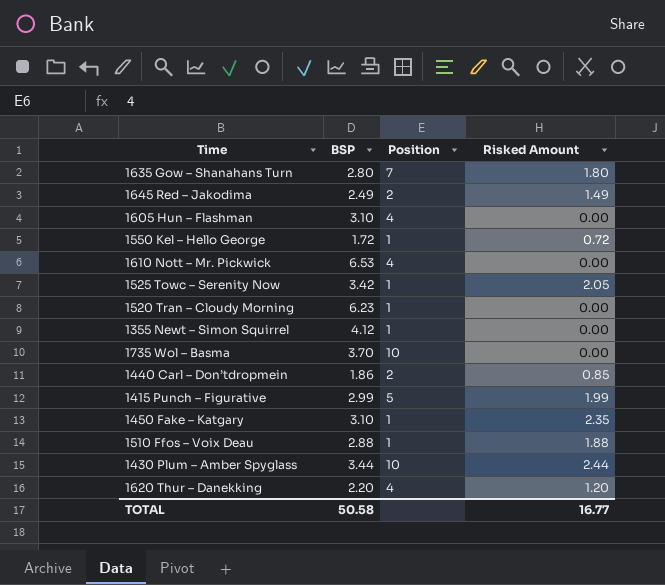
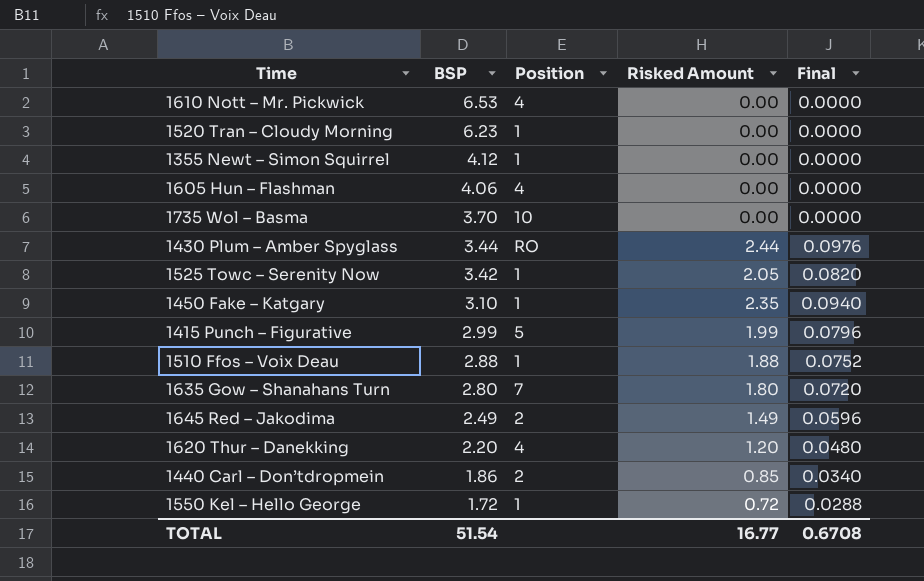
row order: none -> BSP descending
column Final | formula: none -> [Risked Amount] * 0.04
1605 Hun – Flashman | BSP: 3.10 -> 4.06
1430 Plum – Amber Spyglass | Position: 10 -> RO
TOTAL | BSP: 50.58 -> 51.54

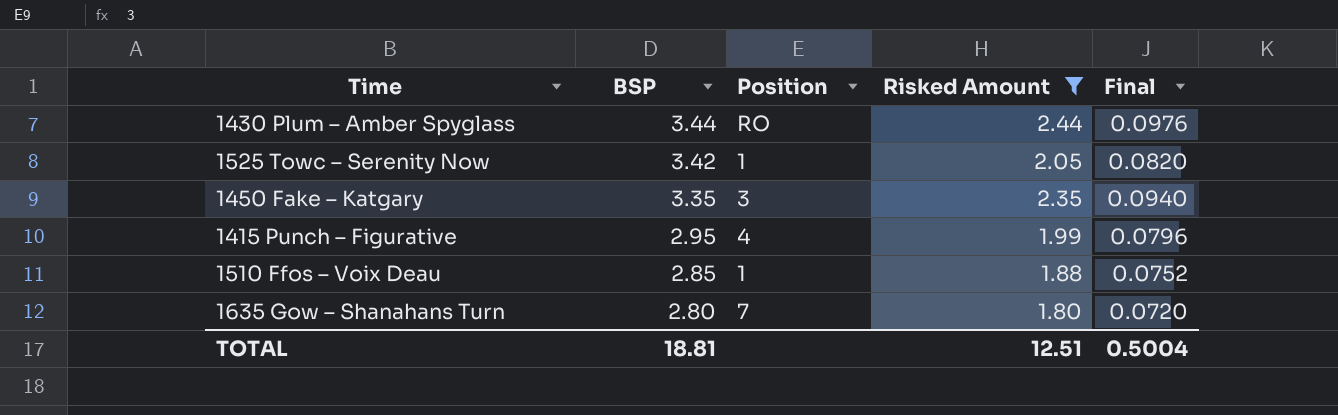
filter: none -> Risked Amount >= 1.80
1450 Fake – Katgary | BSP: 3.10 -> 3.35
1450 Fake – Katgary | Position: 1 -> 3
1415 Punch – Figurative | BSP: 2.99 -> 2.95
1415 Punch – Figurative | Position: 5 -> 4
1510 Ffos – Voix Deau | BSP: 2.88 -> 2.85
TOTAL | BSP: 51.54 -> 18.81
TOTAL | Risked Amount: 16.77 -> 12.51
TOTAL | Final: 0.6708 -> 0.5004

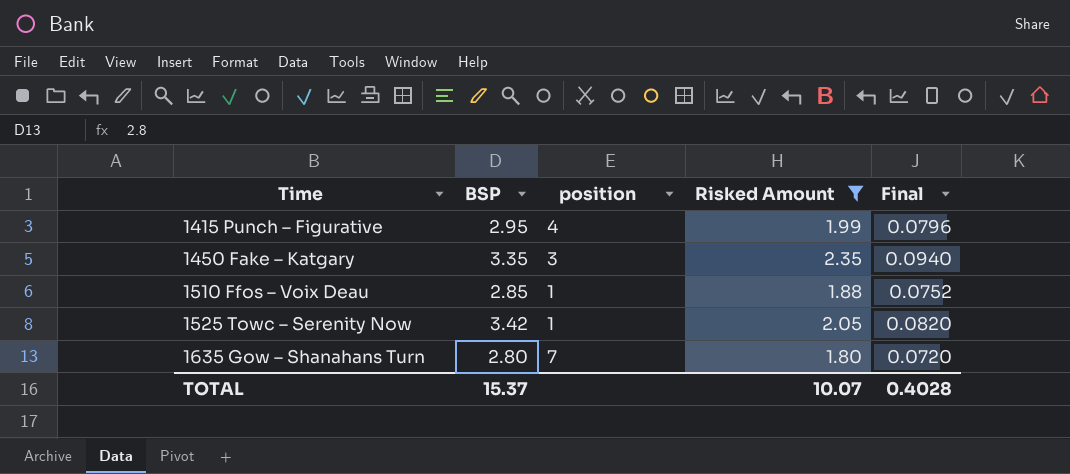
row order: BSP descending -> Time ascending
column name: Position -> position
row 1430 Plum – Amber Spyglass: 3.44 | RO | 2.44 | 0.0976 -> none
TOTAL | BSP: 18.81 -> 15.37
TOTAL | Risked Amount: 12.51 -> 10.07
TOTAL | Final: 0.5004 -> 0.4028

